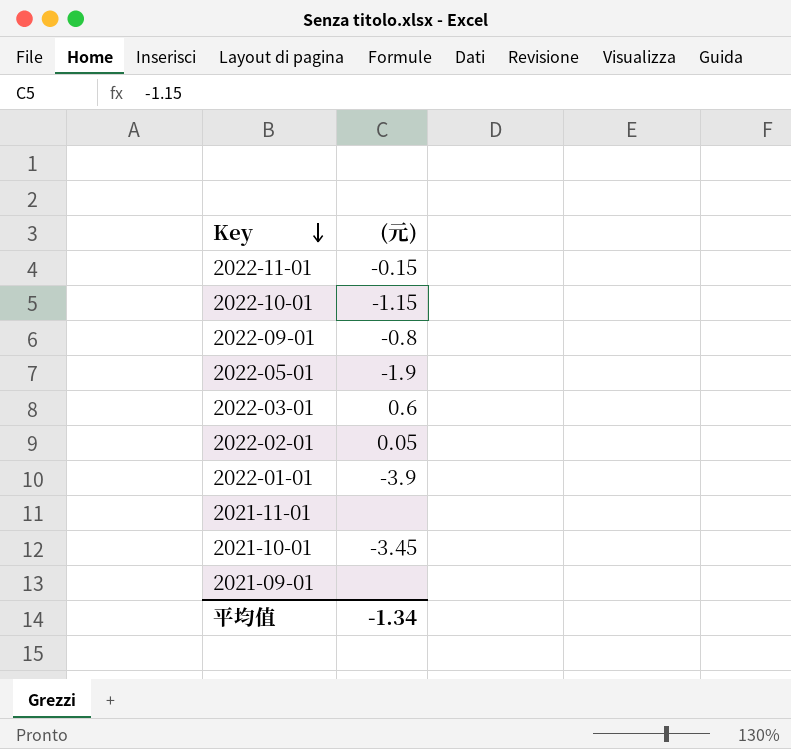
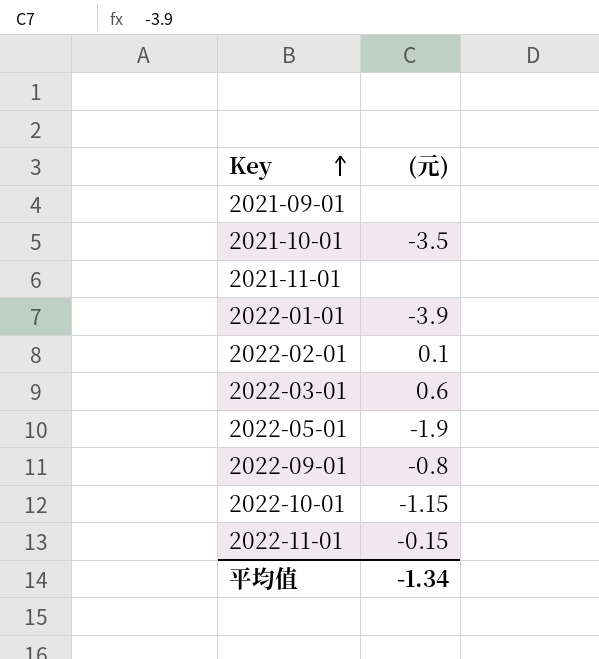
row order: Key descending -> Key ascending
2021-10-01 | (元): -3.45 -> -3.5
2022-02-01 | (元): 0.05 -> 0.1

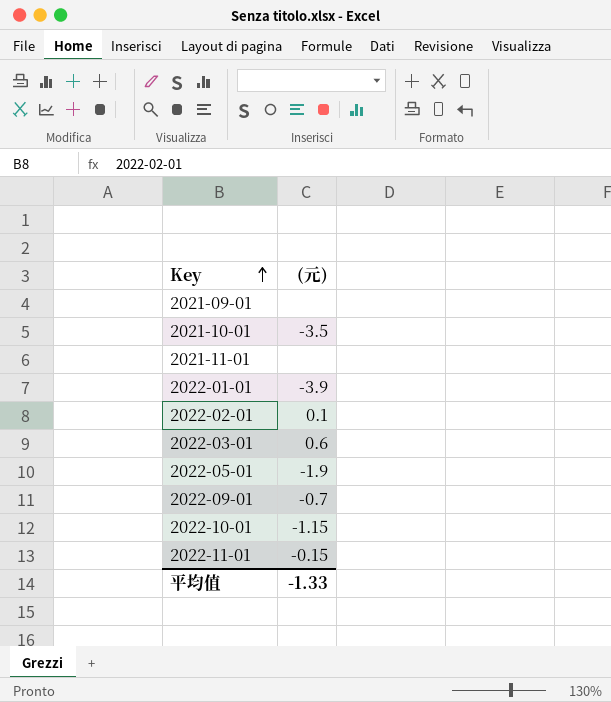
2022-09-01 | (元): -0.8 -> -0.7
平均值 | (元): -1.34 -> -1.33

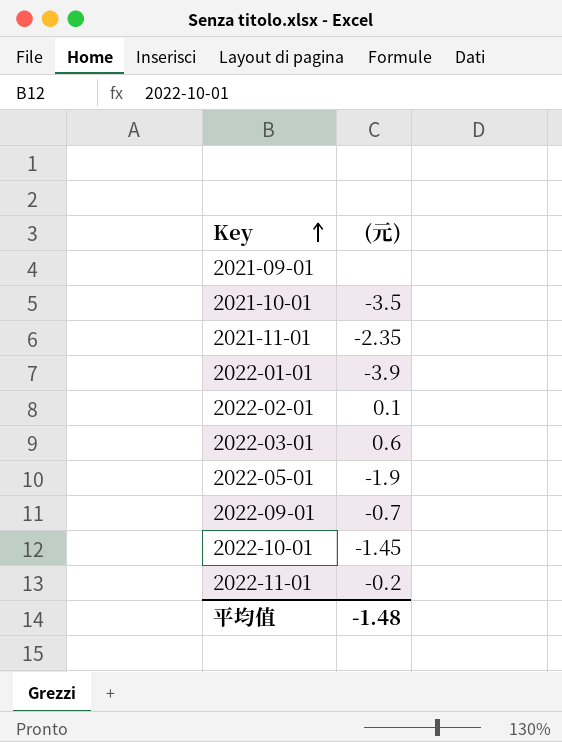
2021-11-01 | (元): none -> -2.35
2022-10-01 | (元): -1.15 -> -1.45
2022-11-01 | (元): -0.15 -> -0.2
平均值 | (元): -1.33 -> -1.48

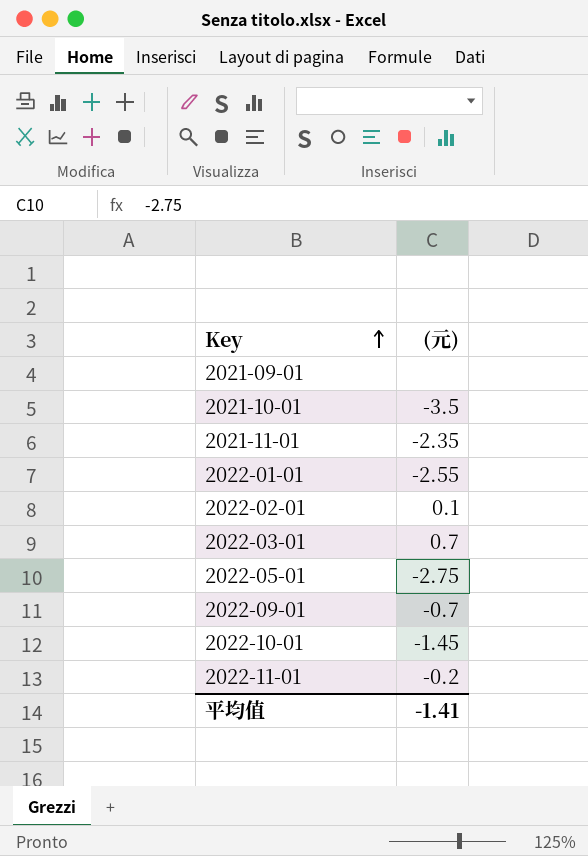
2022-01-01 | (元): -3.9 -> -2.55
2022-03-01 | (元): 0.6 -> 0.7
2022-05-01 | (元): -1.9 -> -2.75
平均值 | (元): -1.48 -> -1.41

